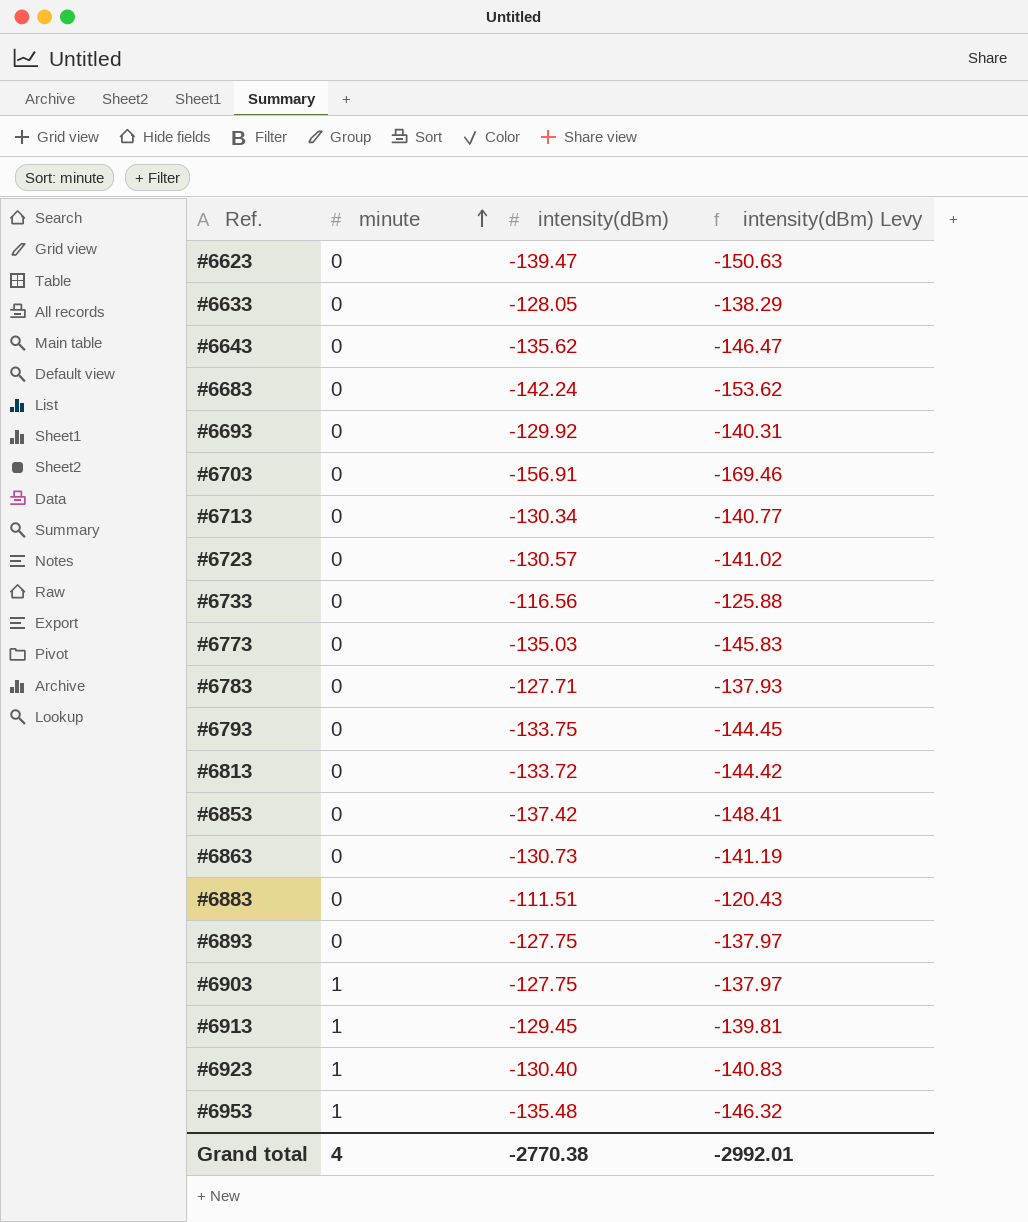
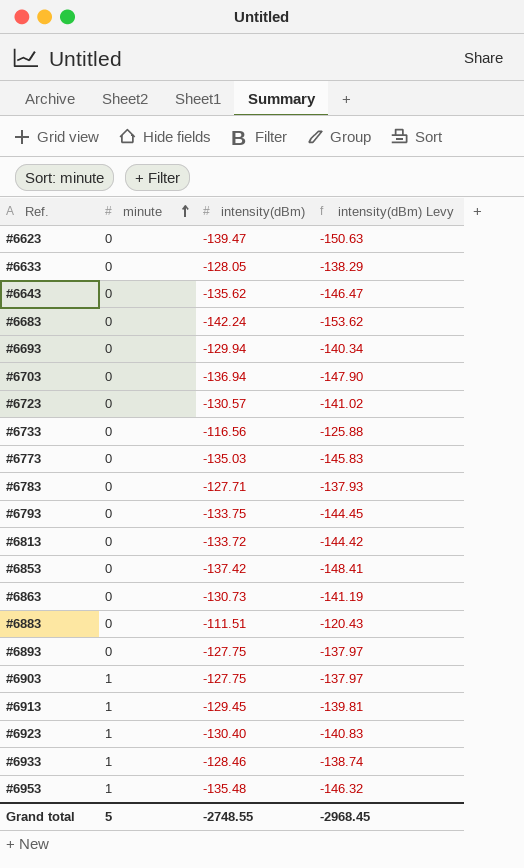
row #6713: 0 | -130.34 | -140.77 -> none
#6693 | intensity(dBm): -129.92 -> -129.94
#6693 | intensity(dBm) Levy: -140.31 -> -140.34
#6703 | intensity(dBm): -156.91 -> -136.94
#6703 | intensity(dBm) Levy: -169.46 -> -147.90
row #6933: none -> 1 | -128.46 | -138.74
Grand total | minute: 4 -> 5
Grand total | intensity(dBm): -2770.38 -> -2748.55
Grand total | intensity(dBm) Levy: -2992.01 -> -2968.45

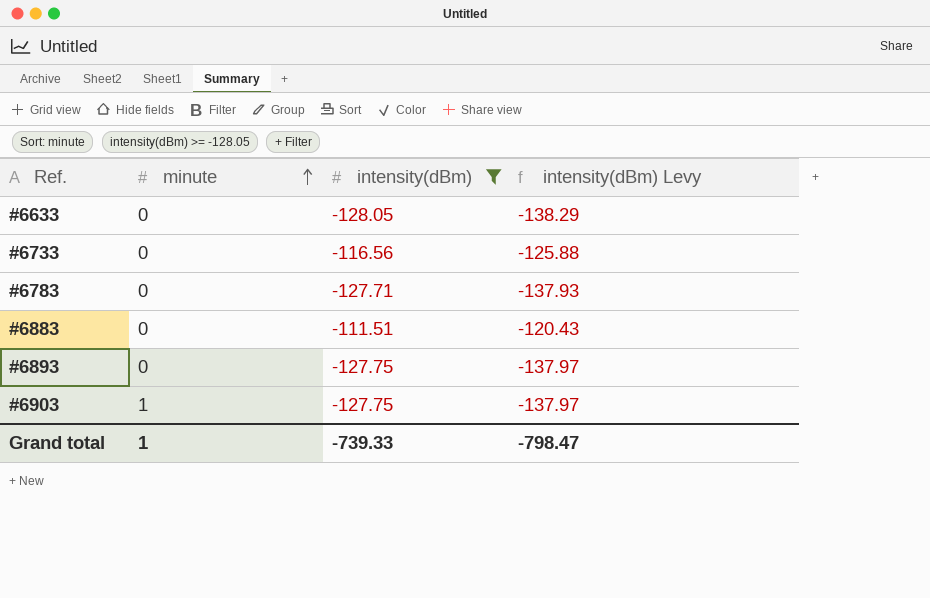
filter: none -> intensity(dBm) >= -128.05
Grand total | minute: 5 -> 1
Grand total | intensity(dBm): -2748.55 -> -739.33
Grand total | intensity(dBm) Levy: -2968.45 -> -798.47

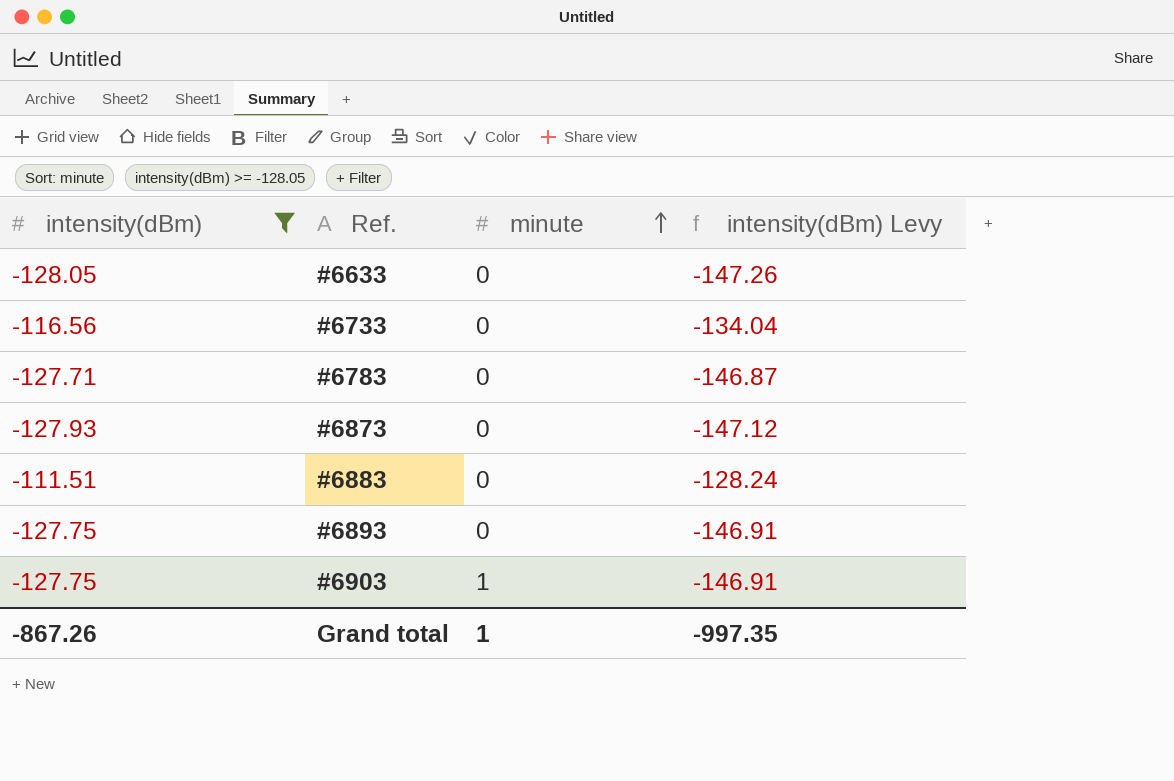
column intensity(dBm) | position: 3 -> 1
column intensity(dBm) Levy | formula: [intensity(dBm)] * 1.08 -> [intensity(dBm)] * 1.15
row #6873: none -> -127.93 | 0 | -147.12
Grand total | intensity(dBm): -739.33 -> -867.26
Grand total | intensity(dBm) Levy: -798.47 -> -997.35

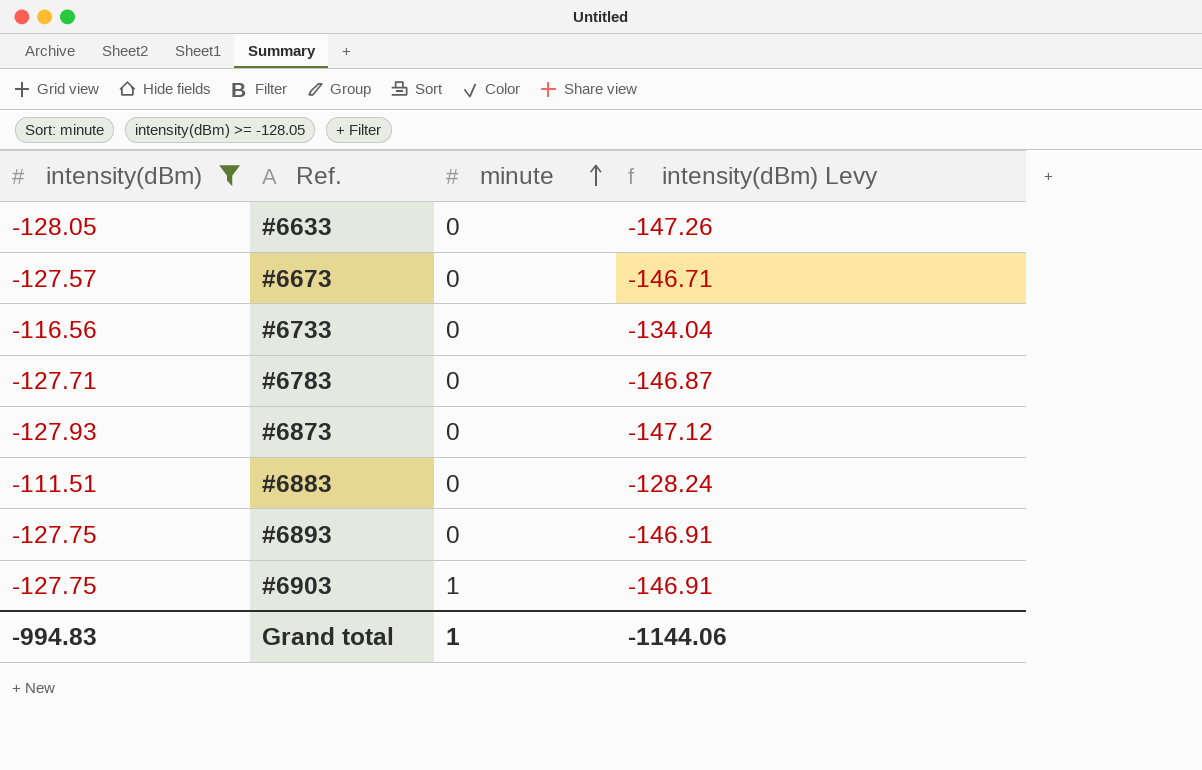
row #6673: none -> -127.57 | 0 | -146.71
Grand total | intensity(dBm): -867.26 -> -994.83
Grand total | intensity(dBm) Levy: -997.35 -> -1144.06

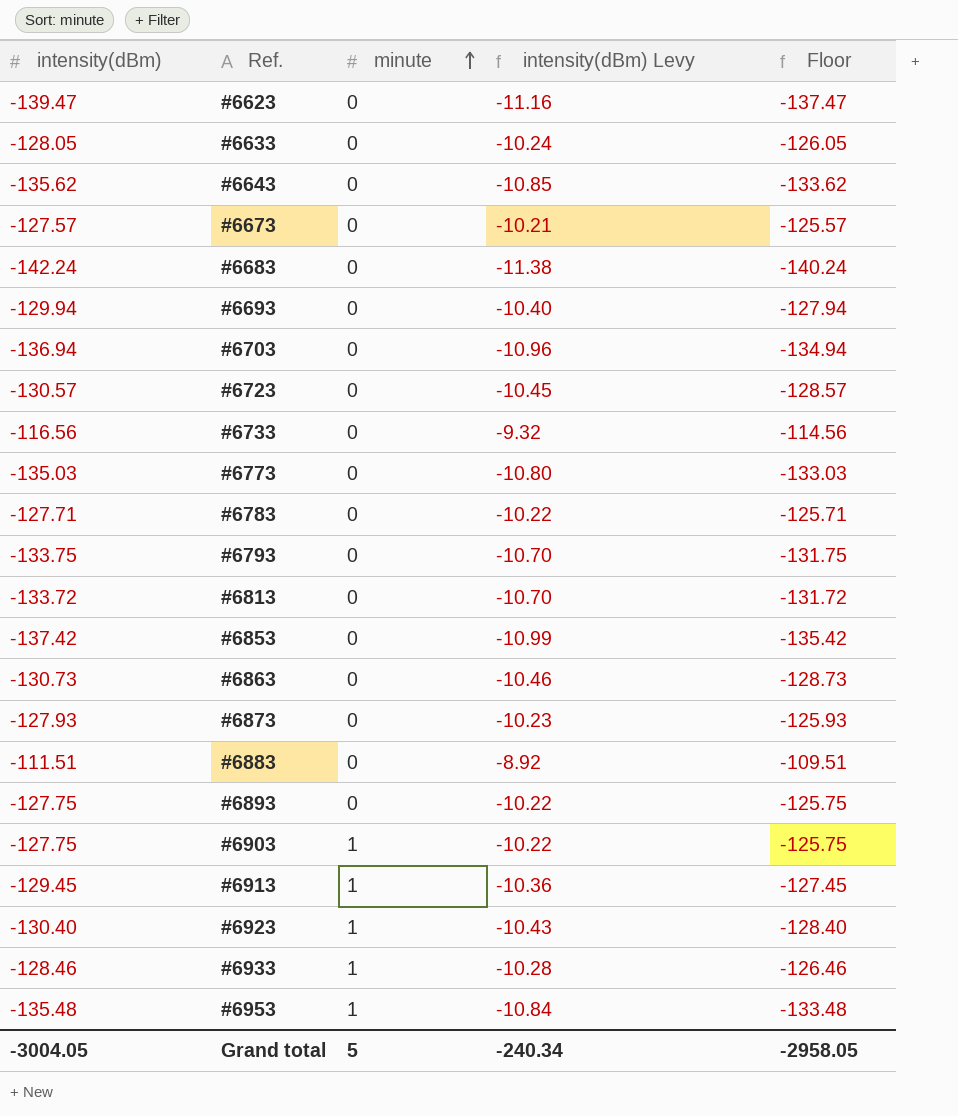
filter: intensity(dBm) >= -128.05 -> none
column intensity(dBm) Levy | formula: [intensity(dBm)] * 1.15 -> [intensity(dBm)] * 0.08
column Floor | formula: none -> [intensity(dBm)] + 2
Grand total | intensity(dBm): -994.83 -> -3004.05
Grand total | minute: 1 -> 5
Grand total | intensity(dBm) Levy: -1144.06 -> -240.34

